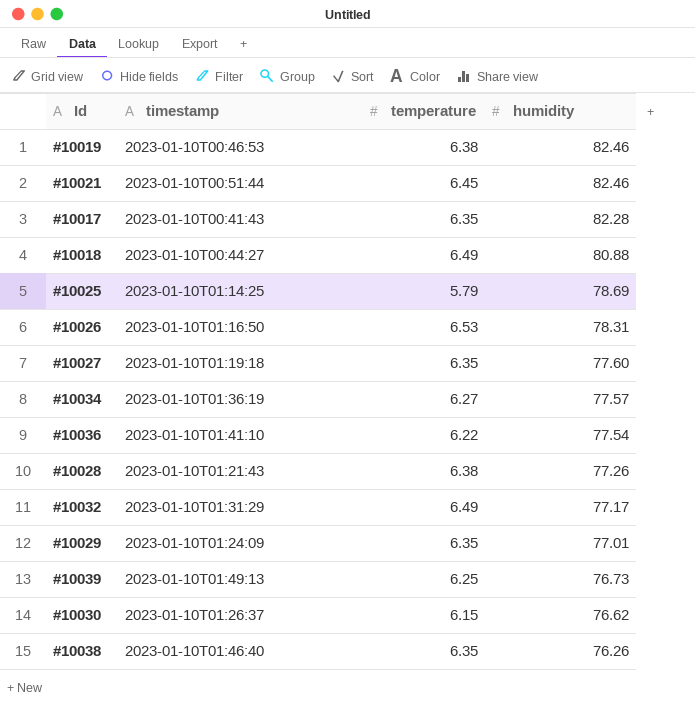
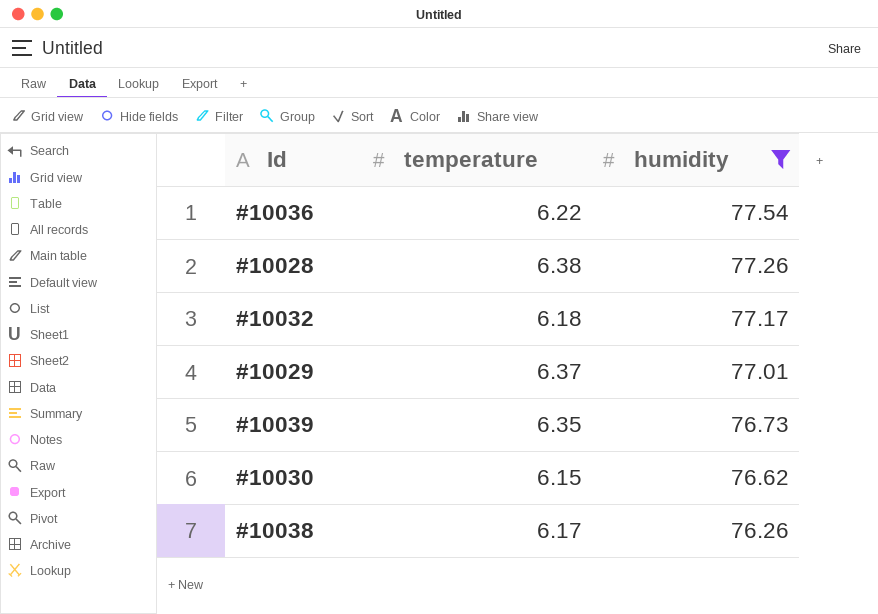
filter: none -> humidity <= 77.54
column timestamp | position: 2 -> none
#10032 | temperature: 6.49 -> 6.18
#10029 | temperature: 6.35 -> 6.37
#10039 | temperature: 6.25 -> 6.35
#10038 | temperature: 6.35 -> 6.17

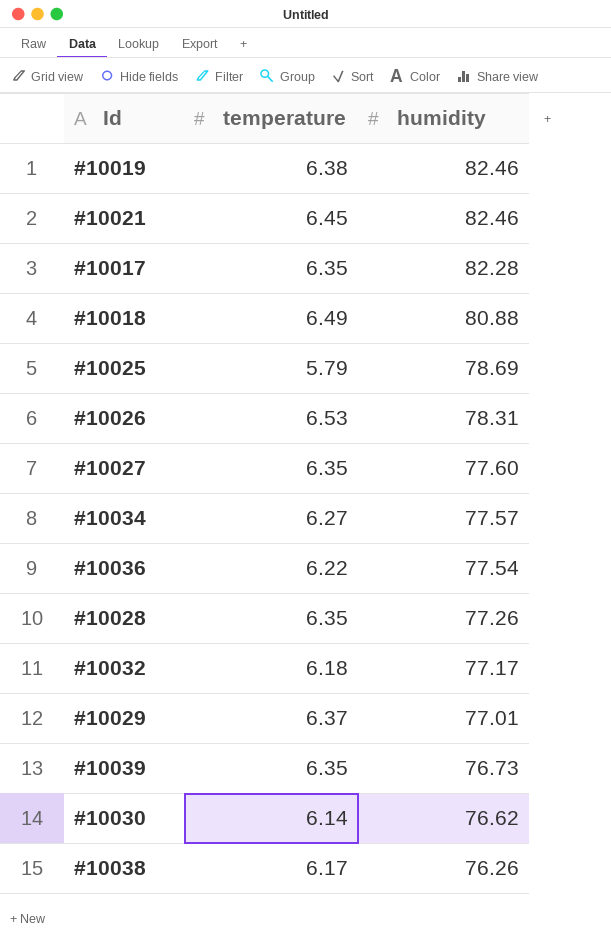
filter: humidity <= 77.54 -> none
#10028 | temperature: 6.38 -> 6.35
#10030 | temperature: 6.15 -> 6.14

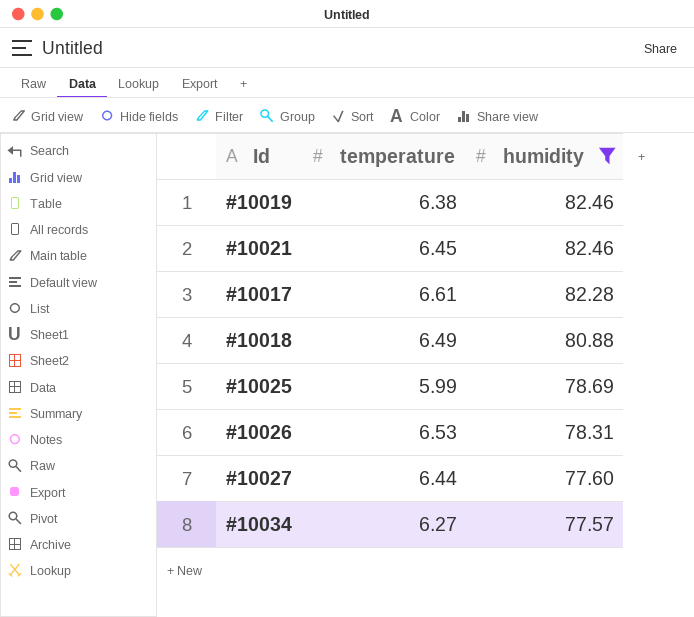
filter: none -> humidity >= 77.57
#10017 | temperature: 6.35 -> 6.61
#10025 | temperature: 5.79 -> 5.99
#10027 | temperature: 6.35 -> 6.44

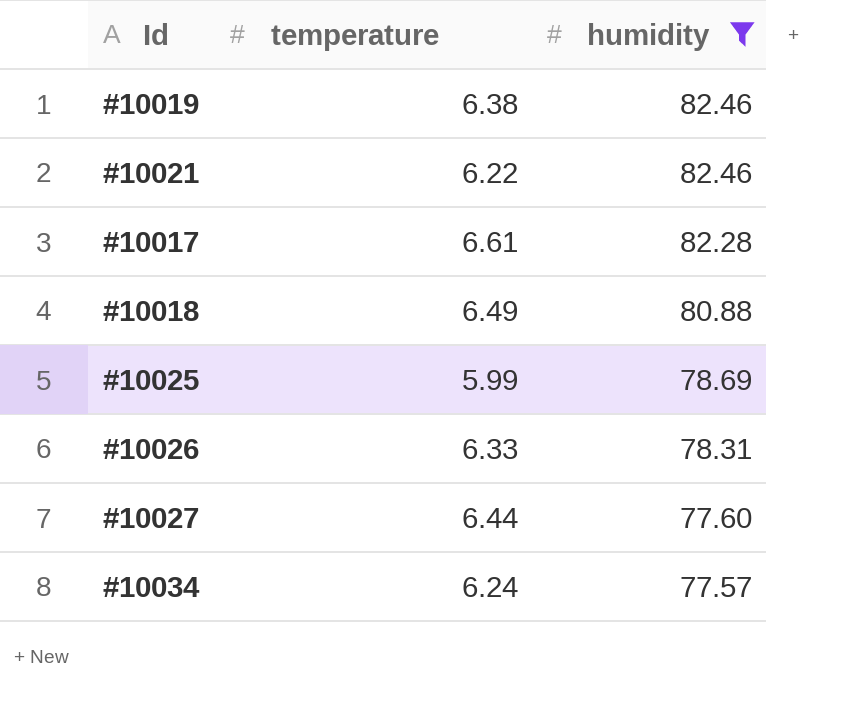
#10021 | temperature: 6.45 -> 6.22
#10026 | temperature: 6.53 -> 6.33
#10034 | temperature: 6.27 -> 6.24

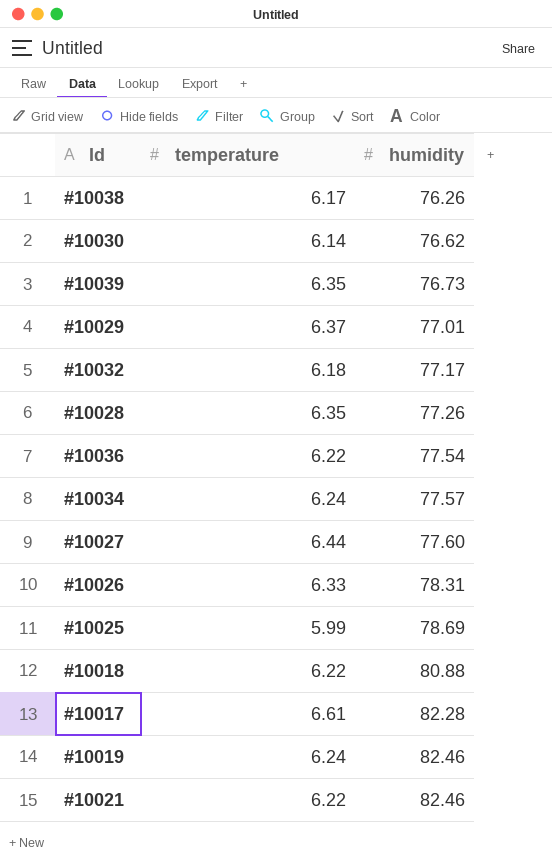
filter: humidity >= 77.57 -> none
row order: humidity descending -> humidity ascending
#10018 | temperature: 6.49 -> 6.22
#10019 | temperature: 6.38 -> 6.24

